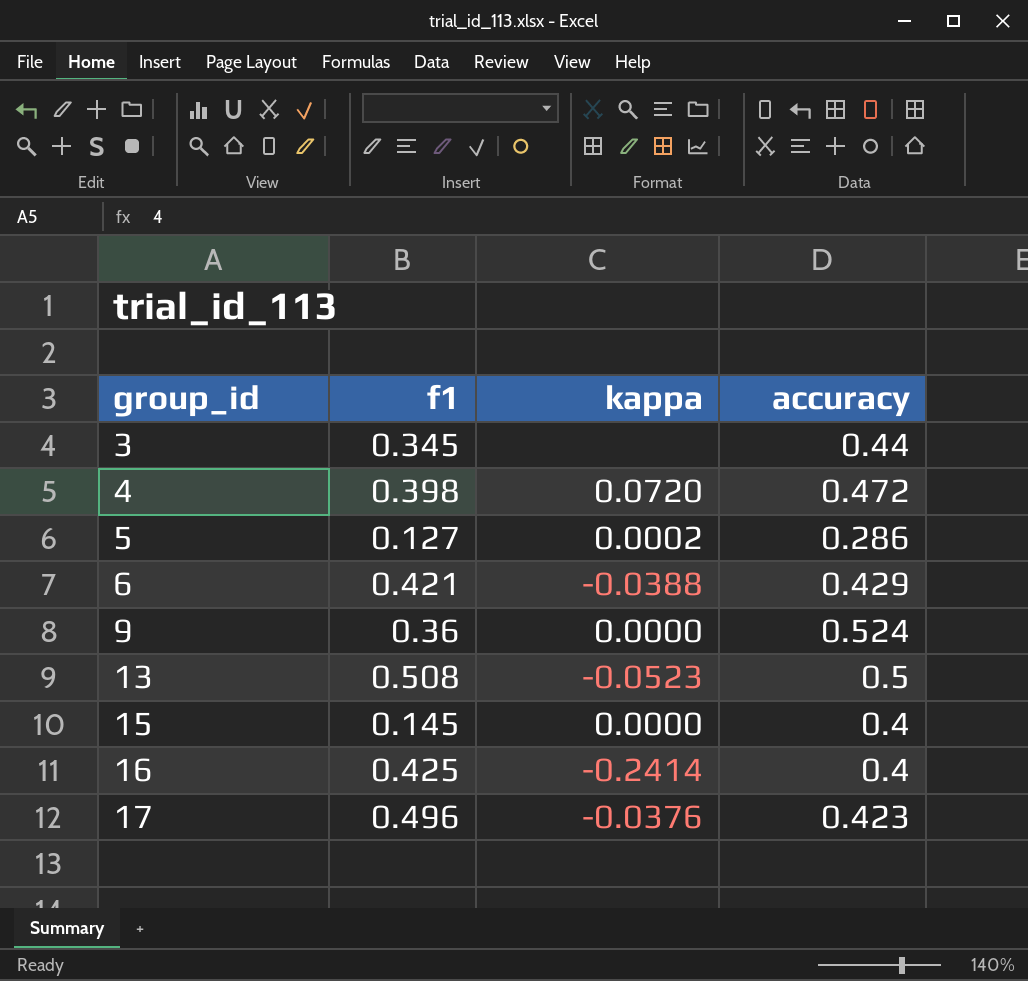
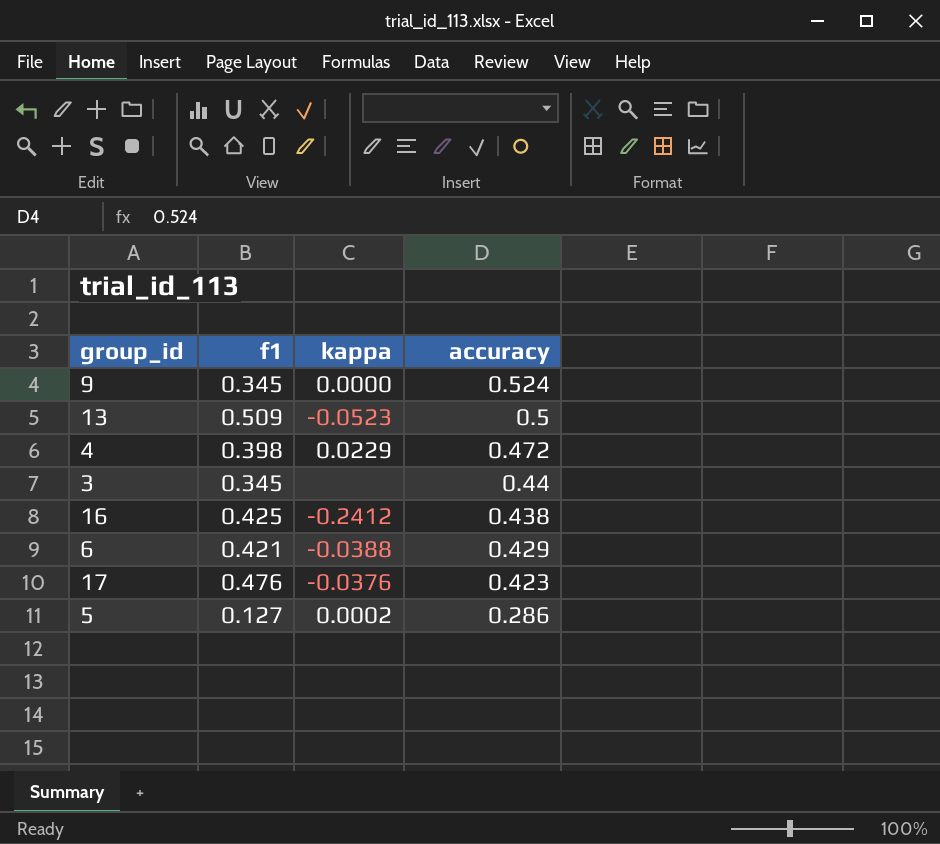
row order: group_id ascending -> accuracy descending
row 15: 0.145 | 0.0000 | 0.4 -> none
9 | f1: 0.36 -> 0.345
13 | f1: 0.508 -> 0.509
4 | kappa: 0.0720 -> 0.0229
16 | kappa: -0.2414 -> -0.2412
16 | accuracy: 0.4 -> 0.438
17 | f1: 0.496 -> 0.476

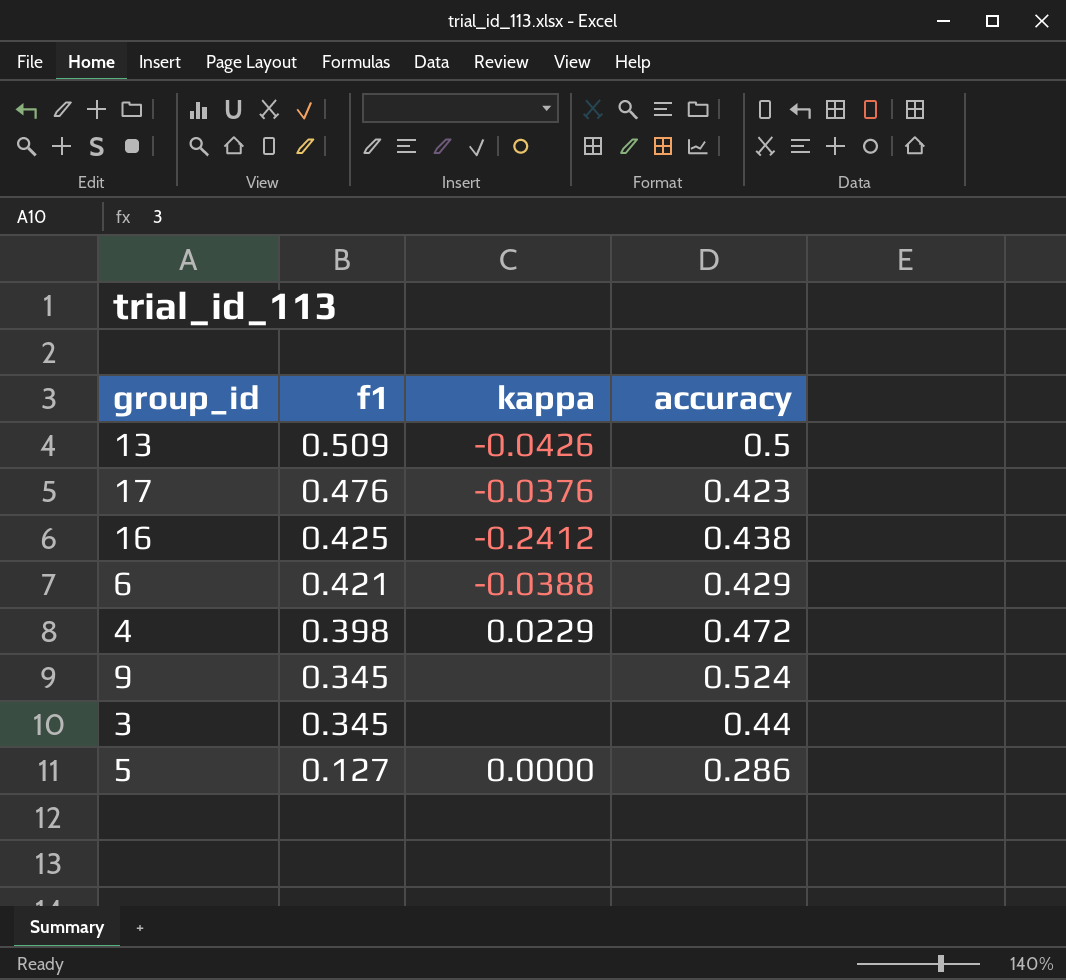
row order: accuracy descending -> f1 descending
13 | kappa: -0.0523 -> -0.0426
9 | kappa: 0.0000 -> none
5 | kappa: 0.0002 -> 0.0000

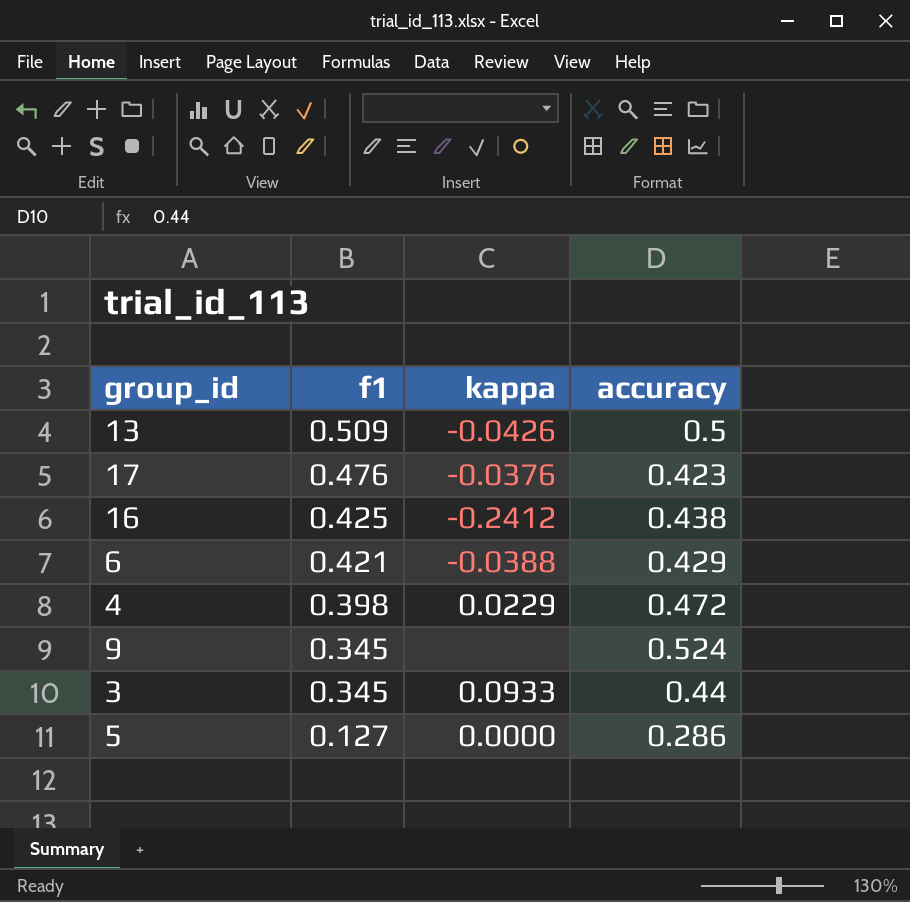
3 | kappa: none -> 0.0933

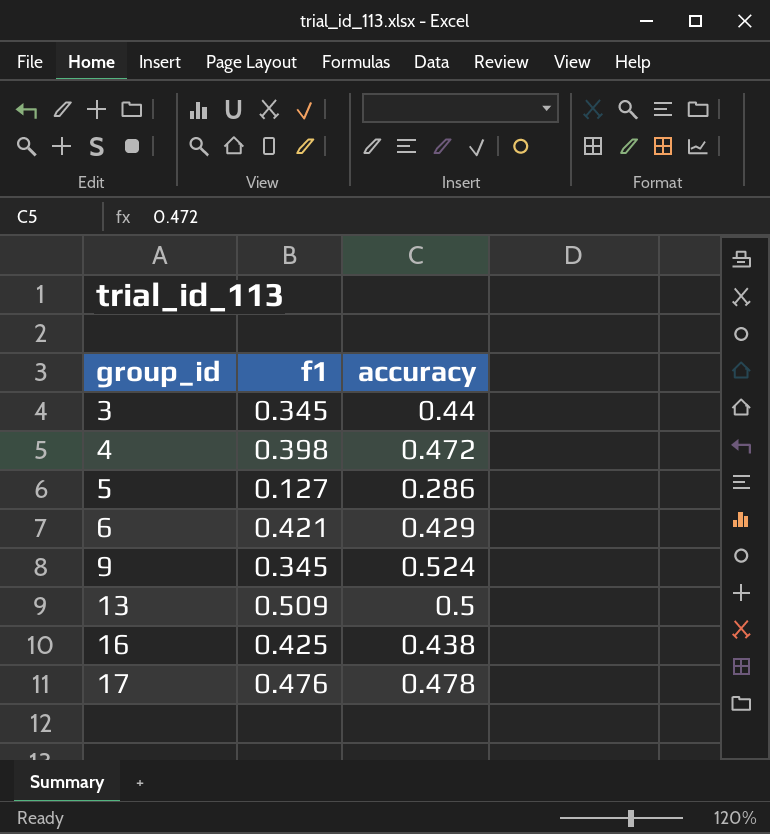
row order: f1 descending -> group_id ascending
column kappa | position: 3 -> none
17 | accuracy: 0.423 -> 0.478

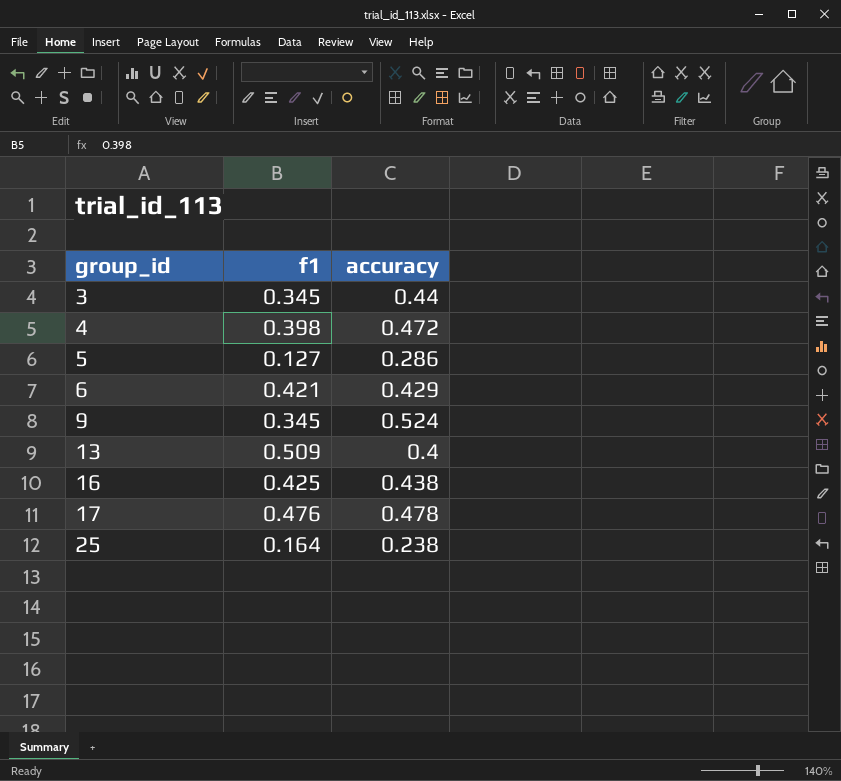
13 | accuracy: 0.5 -> 0.4
row 25: none -> 0.164 | 0.238

